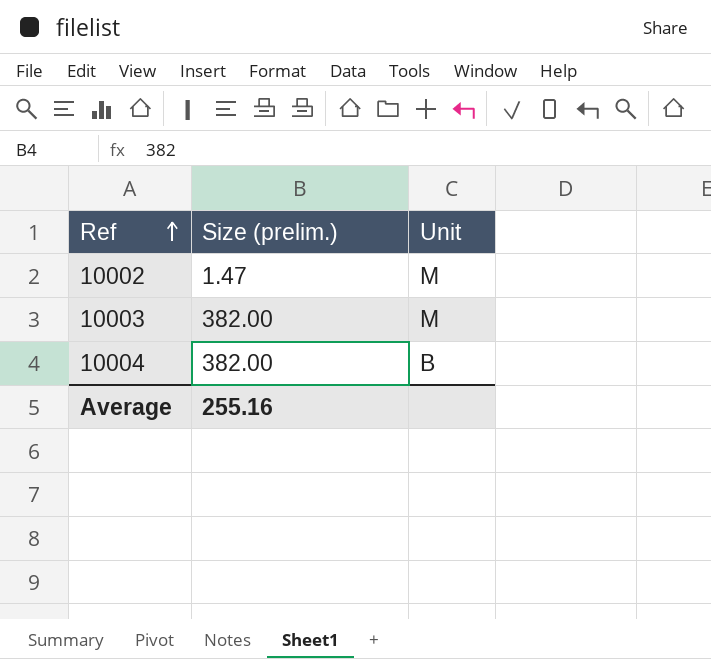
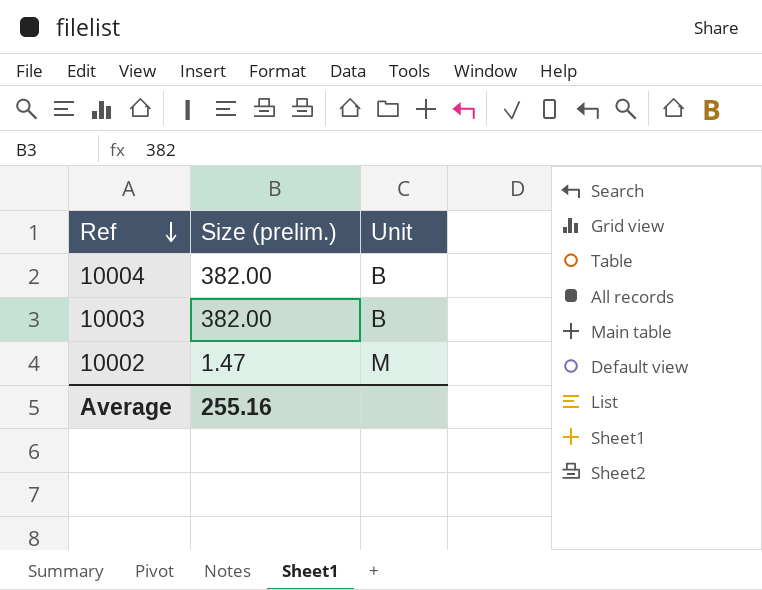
row order: Ref ascending -> Ref descending
10003 | Unit: M -> B

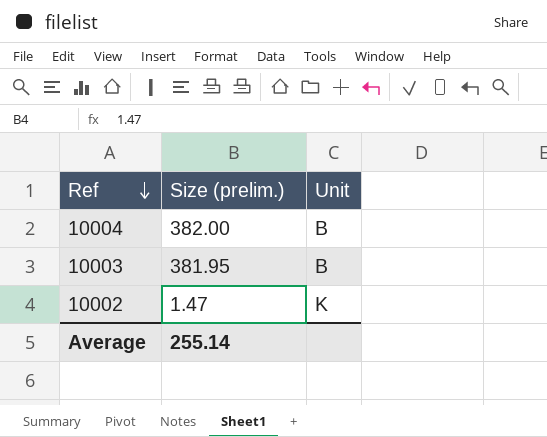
10003 | Size (prelim.): 382.00 -> 381.95
10002 | Unit: M -> K
Average | Size (prelim.): 255.16 -> 255.14

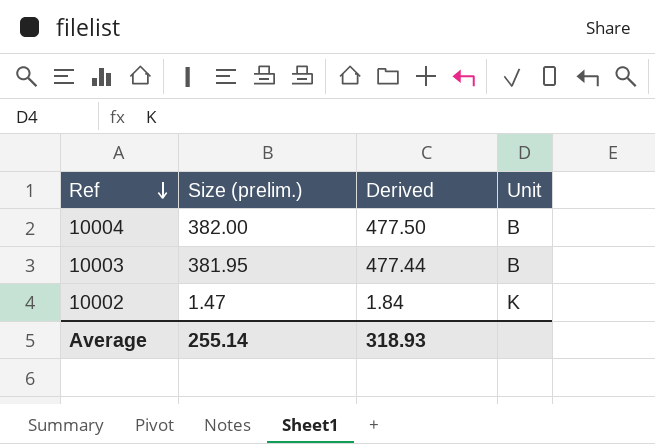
column Derived | formula: none -> [Size (prelim.)] * 1.25

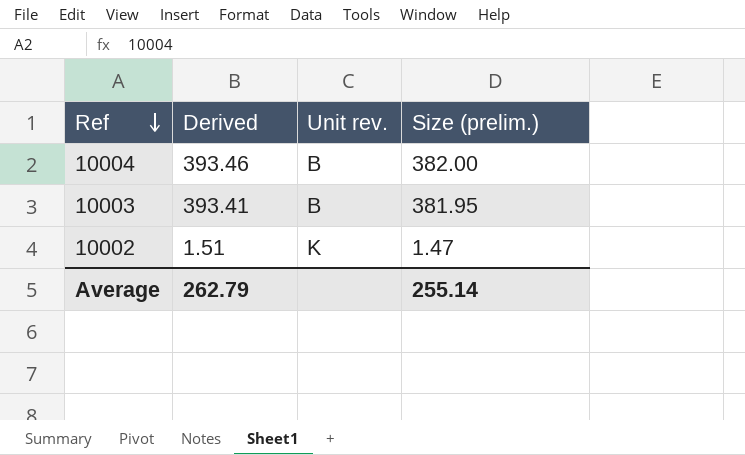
column Derived | formula: [Size (prelim.)] * 1.25 -> [Size (prelim.)] * 1.03
column name: Unit -> Unit rev.
column Size (prelim.) | position: 2 -> 4
Average | Derived: 318.93 -> 262.79

